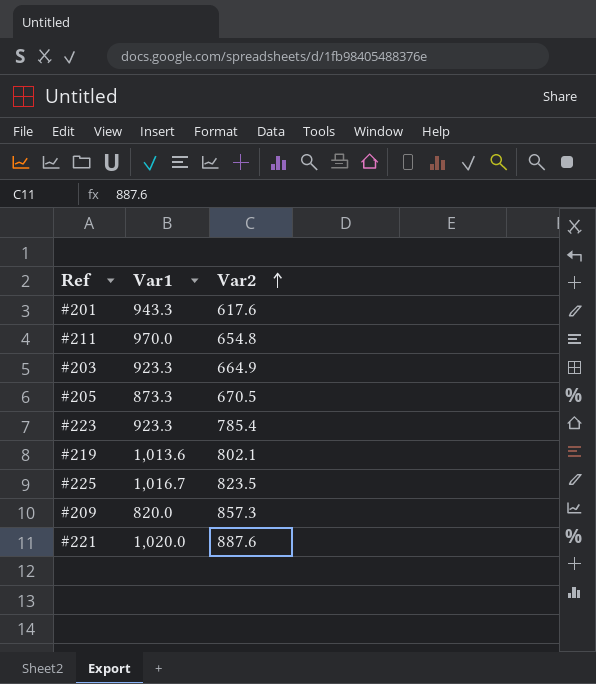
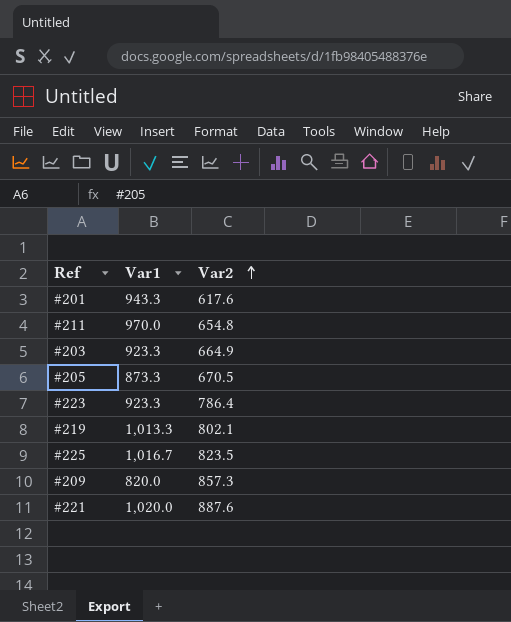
#223 | Var2: 785.4 -> 786.4
#219 | Var1: 1,013.6 -> 1,013.3

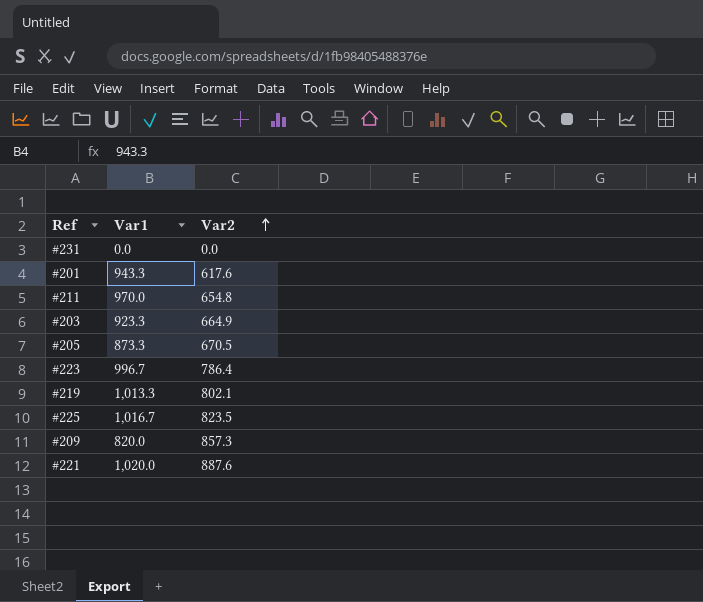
row #231: none -> 0.0 | 0.0
#223 | Var1: 923.3 -> 996.7

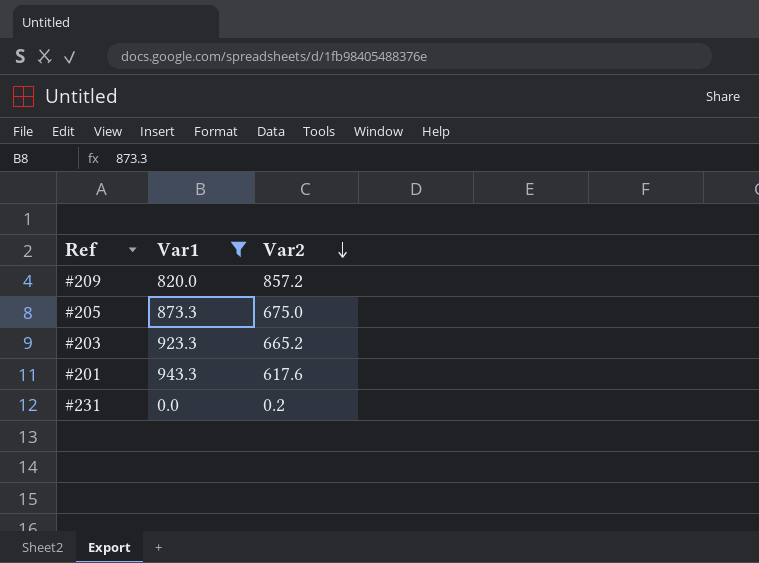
filter: none -> Var1 <= 943.3
row order: Var2 ascending -> Var2 descending
#209 | Var2: 857.3 -> 857.2
#205 | Var2: 670.5 -> 675.0
#203 | Var2: 664.9 -> 665.2
#231 | Var2: 0.0 -> 0.2

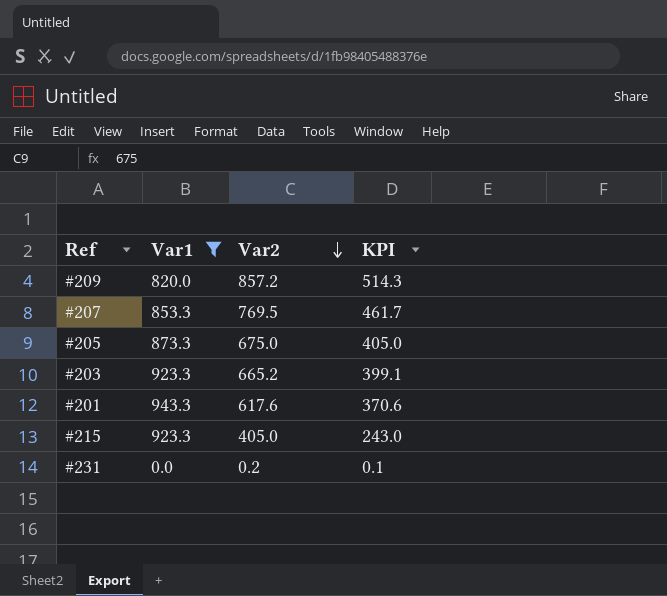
column KPI | formula: none -> [Var2] * 0.6
row #207: none -> 853.3 | 769.5 | 461.7
row #215: none -> 923.3 | 405.0 | 243.0

